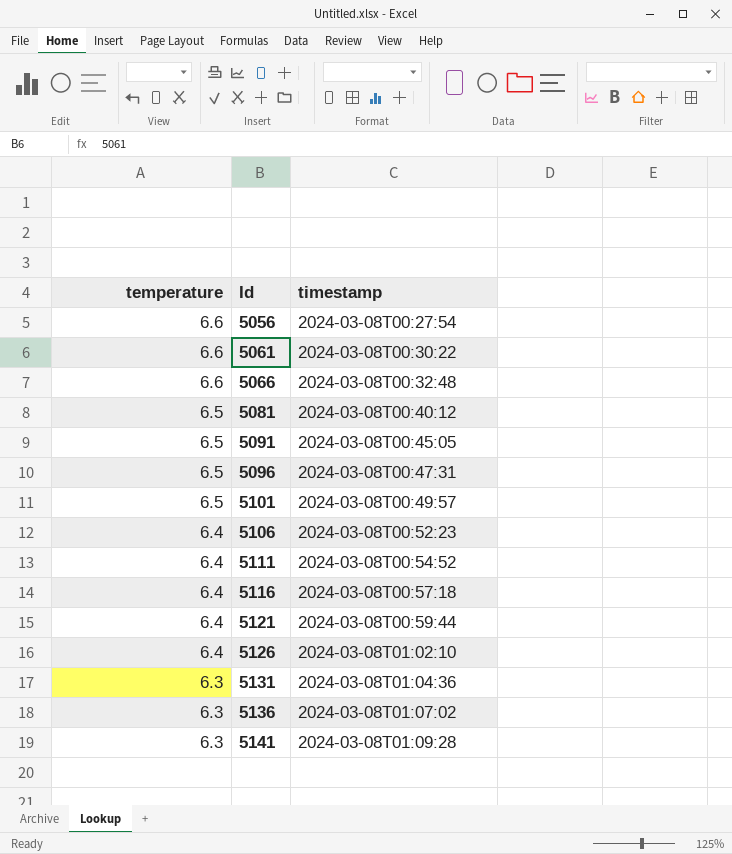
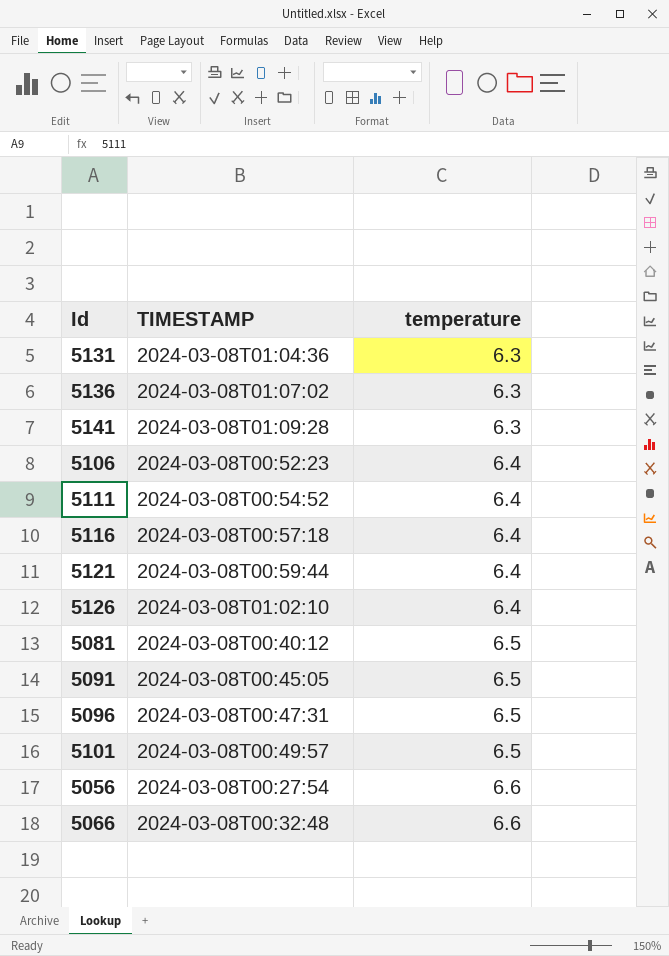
row order: temperature descending -> temperature ascending
column name: timestamp -> TIMESTAMP
column temperature | position: 1 -> 3
row 5061: 6.6 | 2024-03-08T00:30:22 -> none

